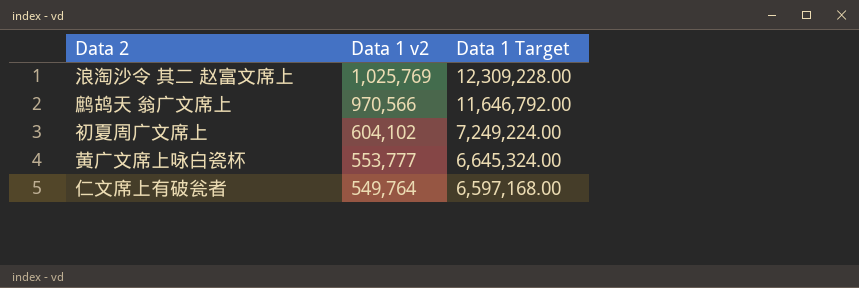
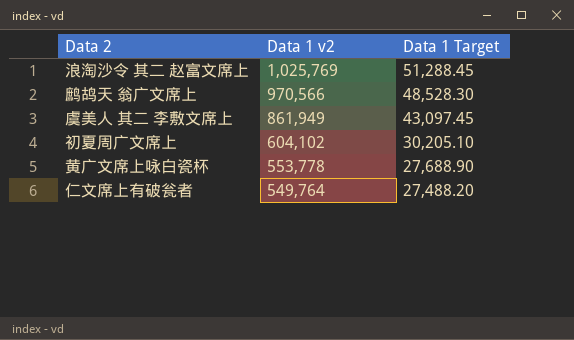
column Data 1 Target | formula: [Data 1 v2] * 12 -> [Data 1 v2] * 0.05
row 虞美人 其二 李敷文席上: none -> 861,949 | 43,097.45
黄广文席上咏白瓷杯 | Data 1 v2: 553,777 -> 553,778

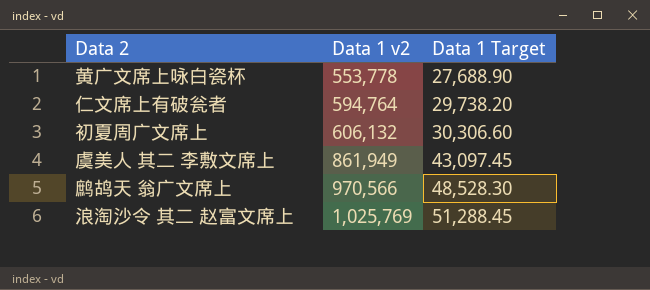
row order: Data 1 v2 descending -> Data 1 v2 ascending
仁文席上有破瓮者 | Data 1 v2: 549,764 -> 594,764
仁文席上有破瓮者 | Data 1 Target: 27,488.20 -> 29,738.20
初夏周广文席上 | Data 1 v2: 604,102 -> 606,132
初夏周广文席上 | Data 1 Target: 30,205.10 -> 30,306.60

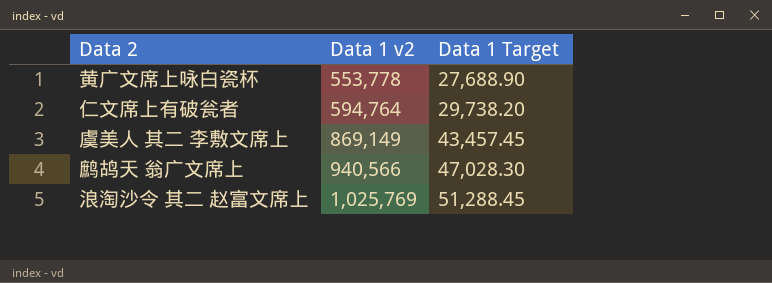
row 初夏周广文席上: 606,132 | 30,306.60 -> none
虞美人 其二 李敷文席上 | Data 1 v2: 861,949 -> 869,149
虞美人 其二 李敷文席上 | Data 1 Target: 43,097.45 -> 43,457.45
鹧鸪天 翁广文席上 | Data 1 v2: 970,566 -> 940,566
鹧鸪天 翁广文席上 | Data 1 Target: 48,528.30 -> 47,028.30

